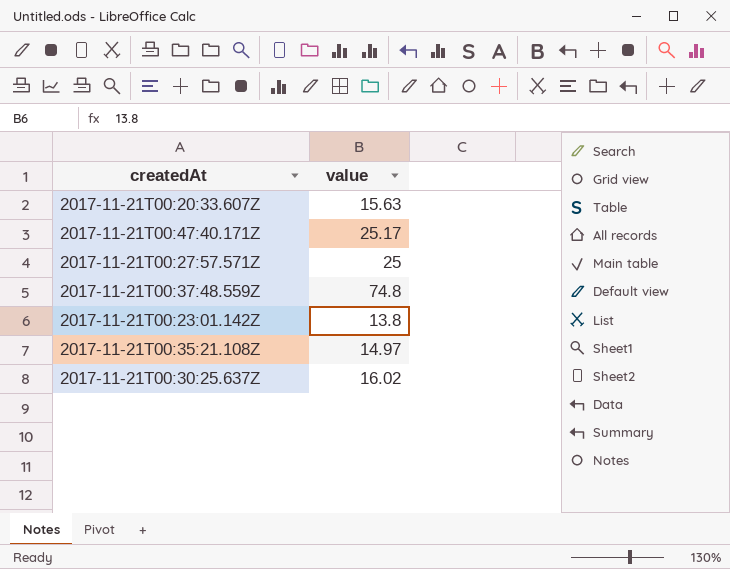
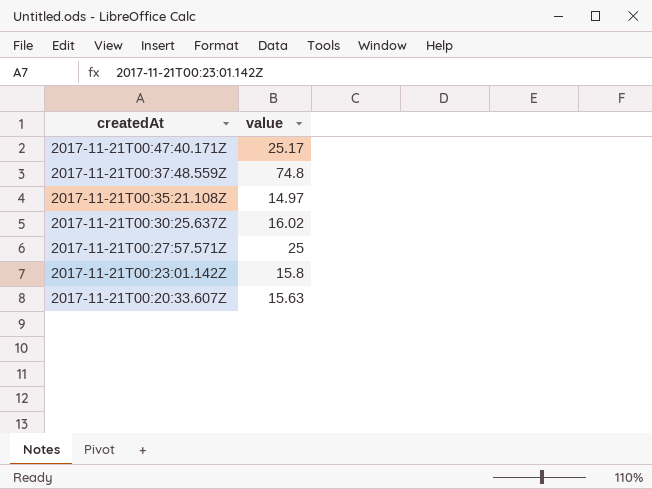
row order: none -> createdAt descending
2017-11-21T00:23:01.142Z | value: 13.8 -> 15.8

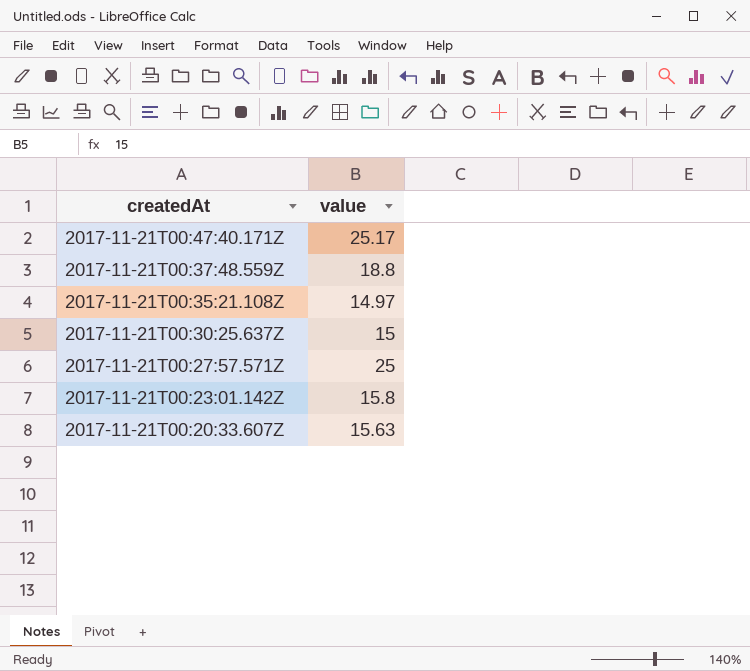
2017-11-21T00:37:48.559Z | value: 74.8 -> 18.8
2017-11-21T00:30:25.637Z | value: 16.02 -> 15

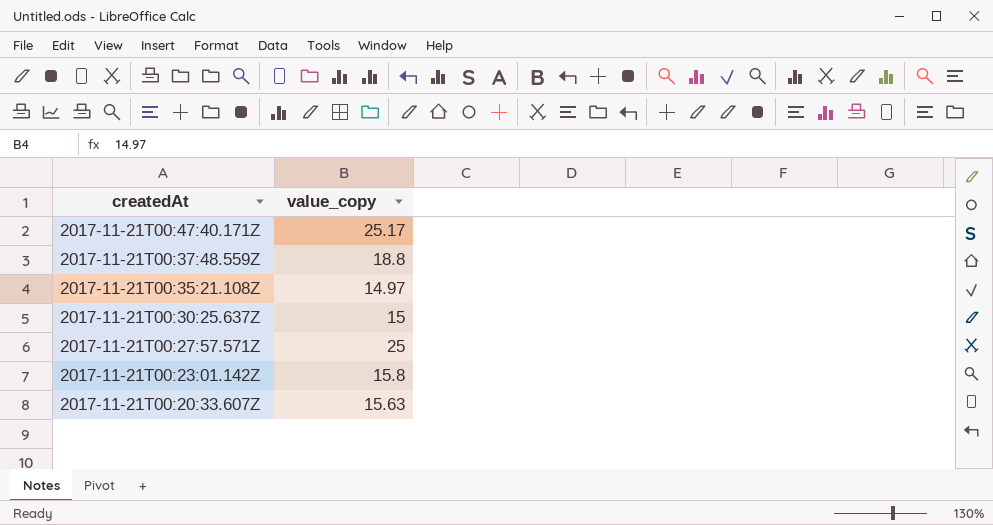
column name: value -> value_copy

